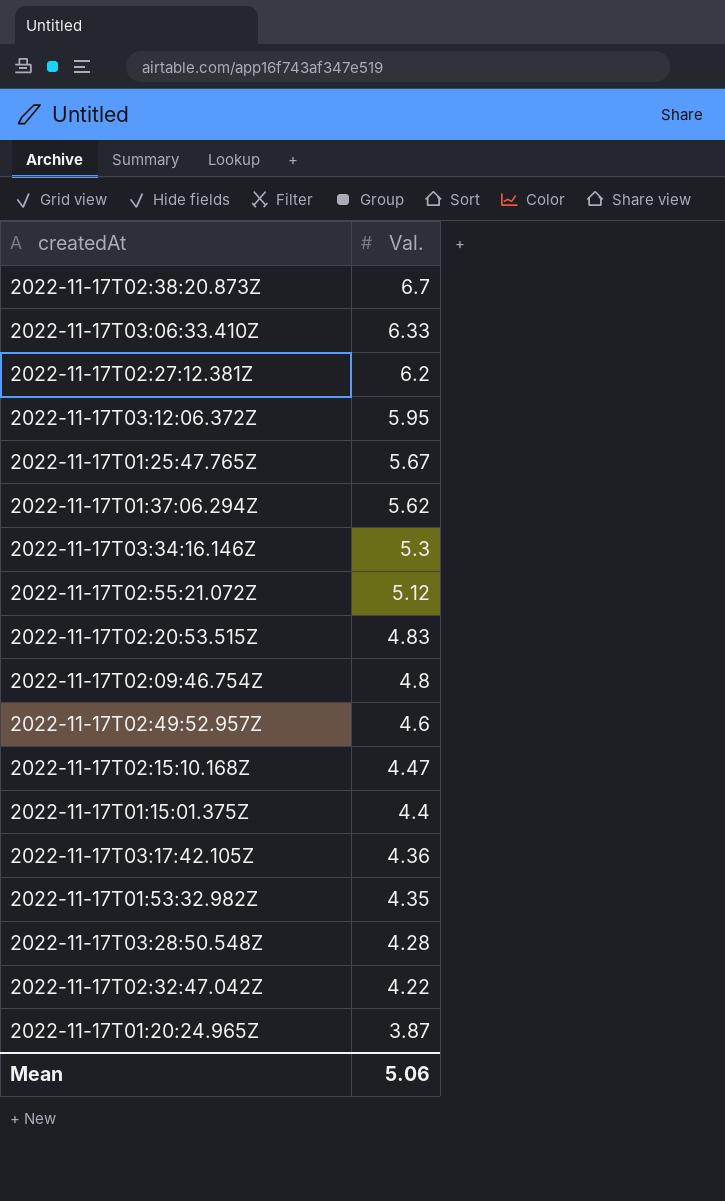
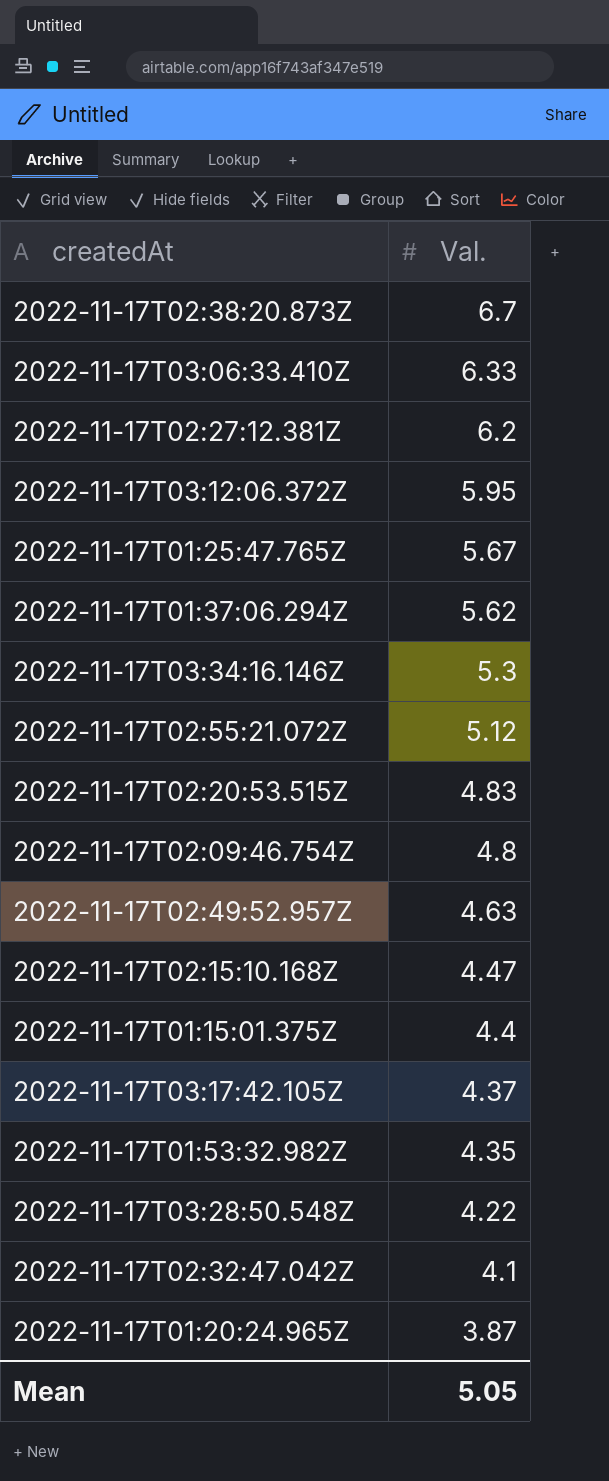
2022-11-17T02:49:52.957Z | Val.: 4.6 -> 4.63
2022-11-17T03:17:42.105Z | Val.: 4.36 -> 4.37
2022-11-17T03:28:50.548Z | Val.: 4.28 -> 4.22
2022-11-17T02:32:47.042Z | Val.: 4.22 -> 4.1
Mean | Val.: 5.06 -> 5.05

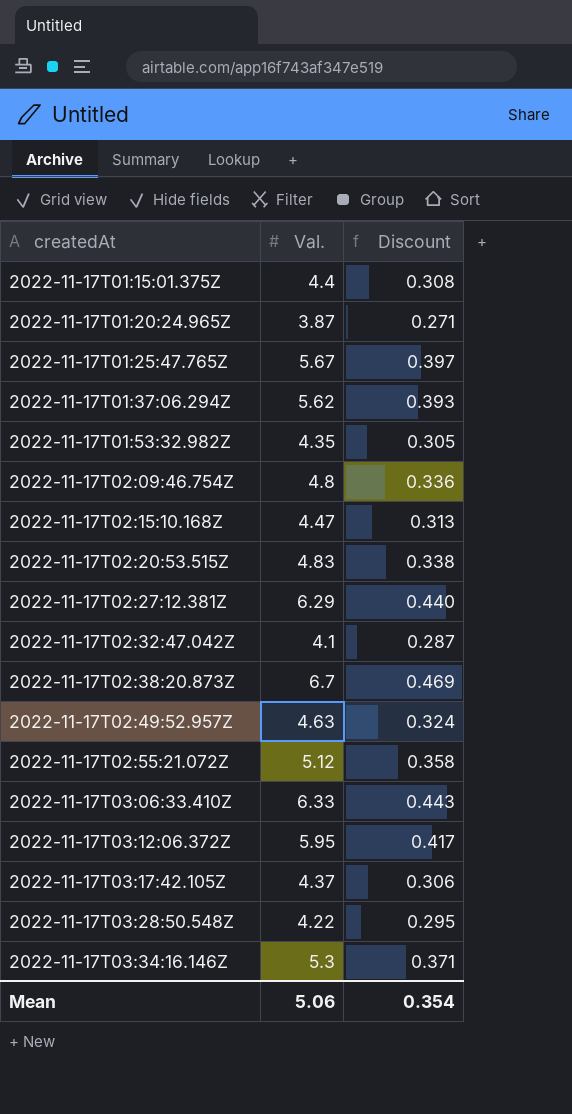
row order: Val. descending -> createdAt ascending
column Discount | formula: none -> [Val.] * 0.07
2022-11-17T02:27:12.381Z | Val.: 6.2 -> 6.29
Mean | Val.: 5.05 -> 5.06

